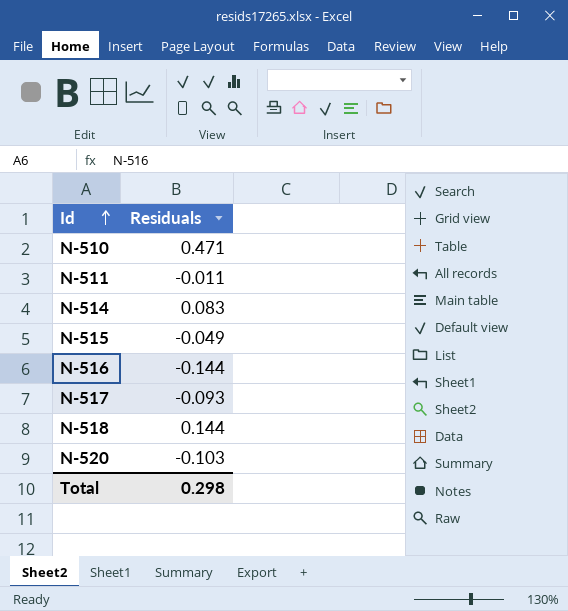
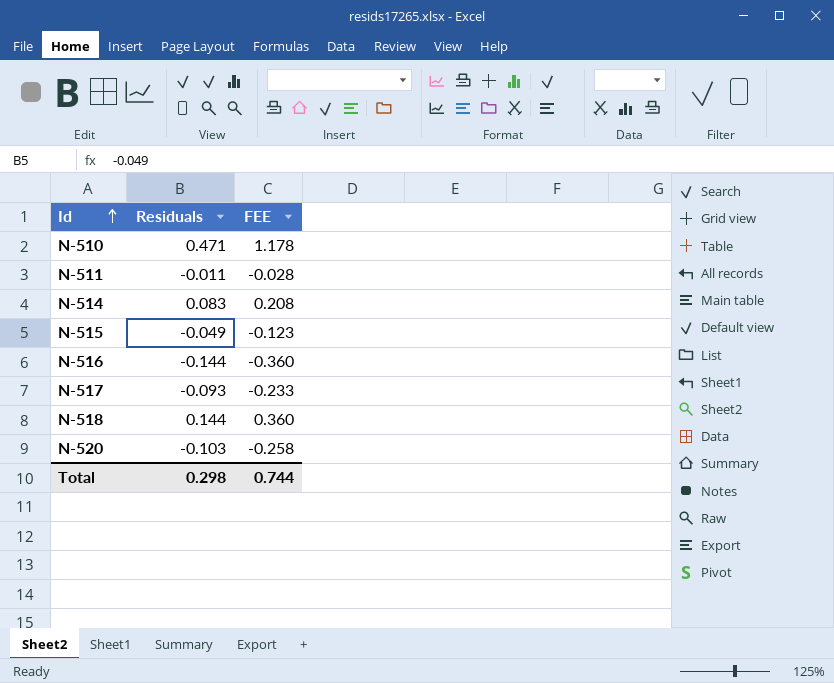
column FEE | formula: none -> [Residuals] * 2.5

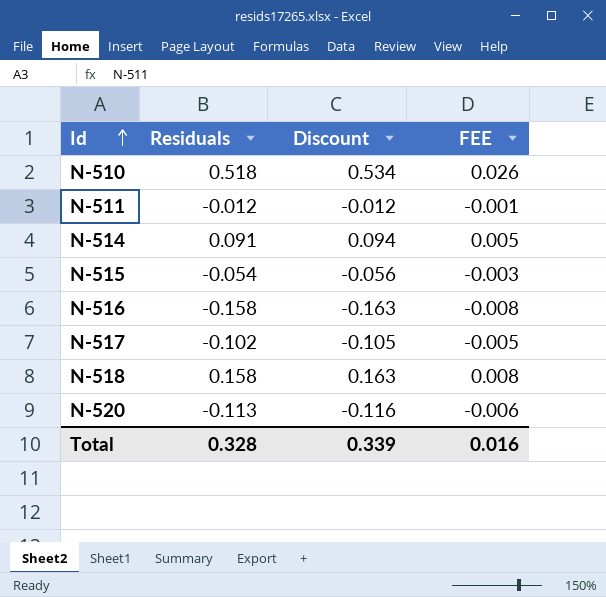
column Discount | formula: none -> [Residuals] * 1.03
column FEE | formula: [Residuals] * 2.5 -> [Residuals] * 0.05
N-510 | Residuals: 0.471 -> 0.518
N-511 | Residuals: -0.011 -> -0.012
N-514 | Residuals: 0.083 -> 0.091
N-515 | Residuals: -0.049 -> -0.054
N-516 | Residuals: -0.144 -> -0.158
N-517 | Residuals: -0.093 -> -0.102
N-518 | Residuals: 0.144 -> 0.158
N-520 | Residuals: -0.103 -> -0.113
Total | Residuals: 0.298 -> 0.328
Total | FEE: 0.744 -> 0.016

